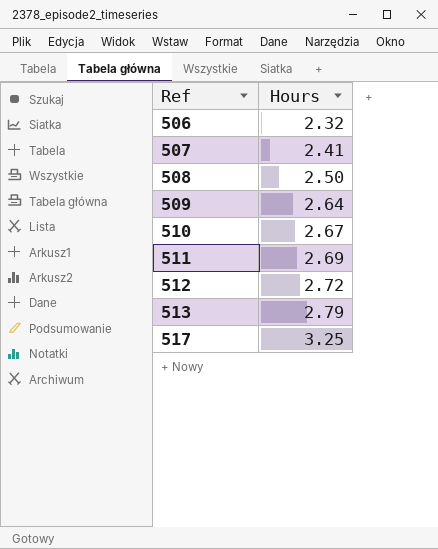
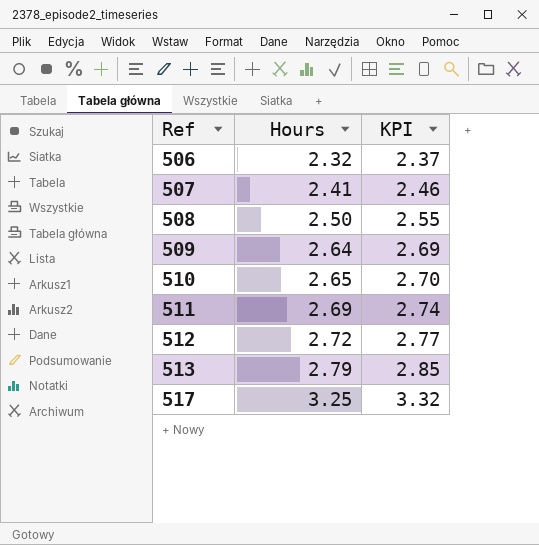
column KPI | formula: none -> [Hours] * 1.02
510 | Hours: 2.67 -> 2.65

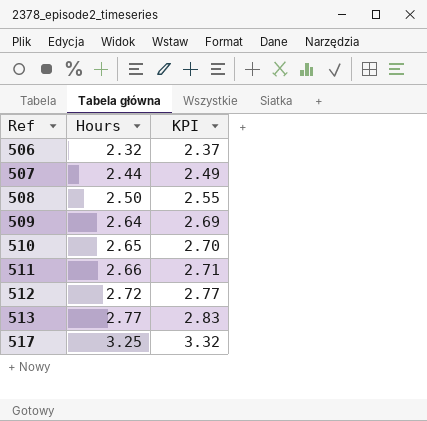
507 | Hours: 2.41 -> 2.44
507 | KPI: 2.46 -> 2.49
511 | Hours: 2.69 -> 2.66
511 | KPI: 2.74 -> 2.71
513 | Hours: 2.79 -> 2.77
513 | KPI: 2.85 -> 2.83

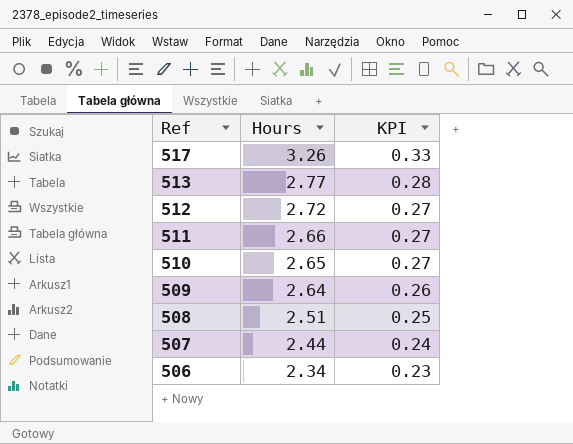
row order: Ref ascending -> Ref descending
column KPI | formula: [Hours] * 1.02 -> [Hours] * 0.1
517 | Hours: 3.25 -> 3.26
508 | Hours: 2.50 -> 2.51
506 | Hours: 2.32 -> 2.34

